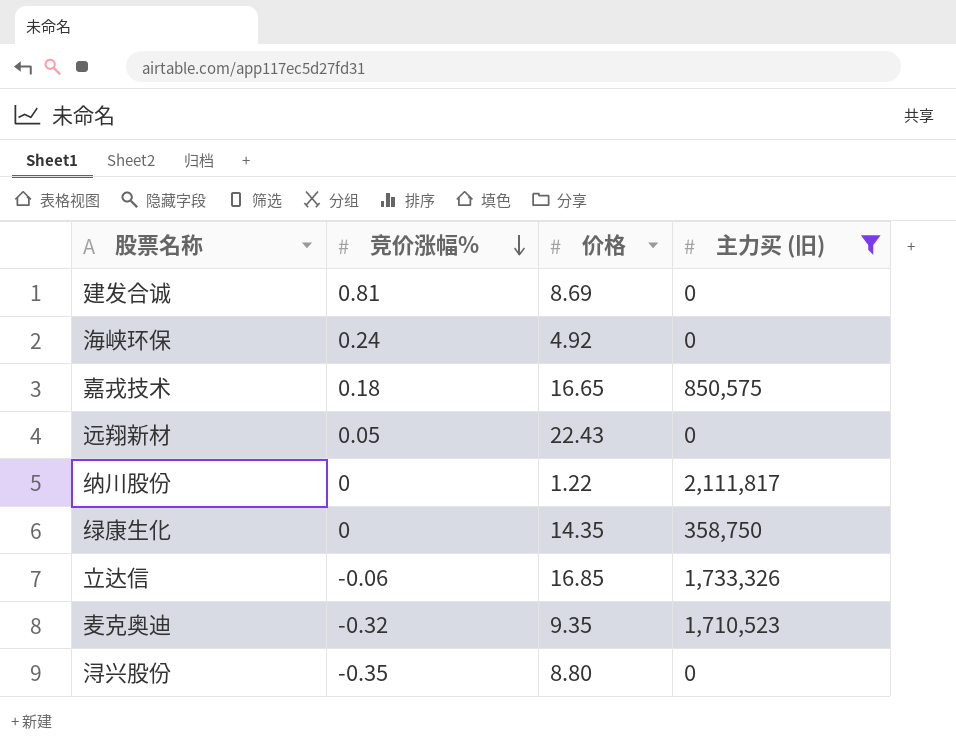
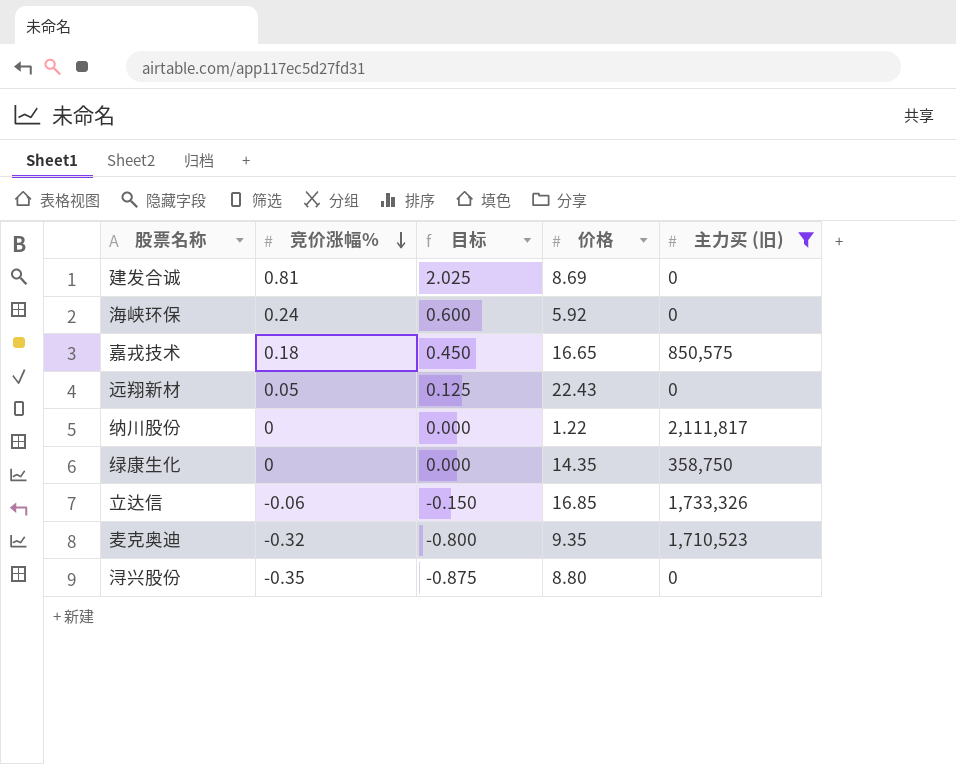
column 目标 | formula: none -> [竞价涨幅%] * 2.5
海峡环保 | 价格: 4.92 -> 5.92

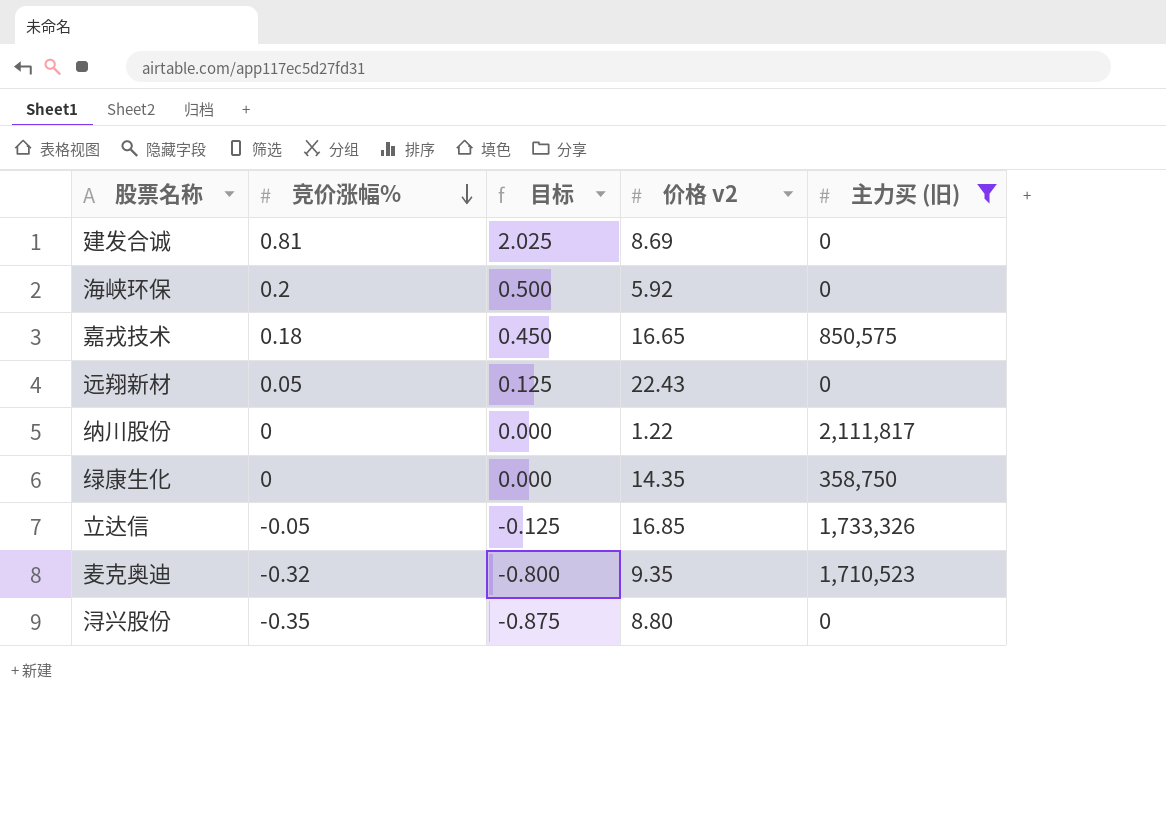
column name: 价格 -> 价格 v2
海峡环保 | 竞价涨幅%: 0.24 -> 0.2
海峡环保 | 目标: 0.600 -> 0.500
立达信 | 竞价涨幅%: -0.06 -> -0.05
立达信 | 目标: -0.150 -> -0.125

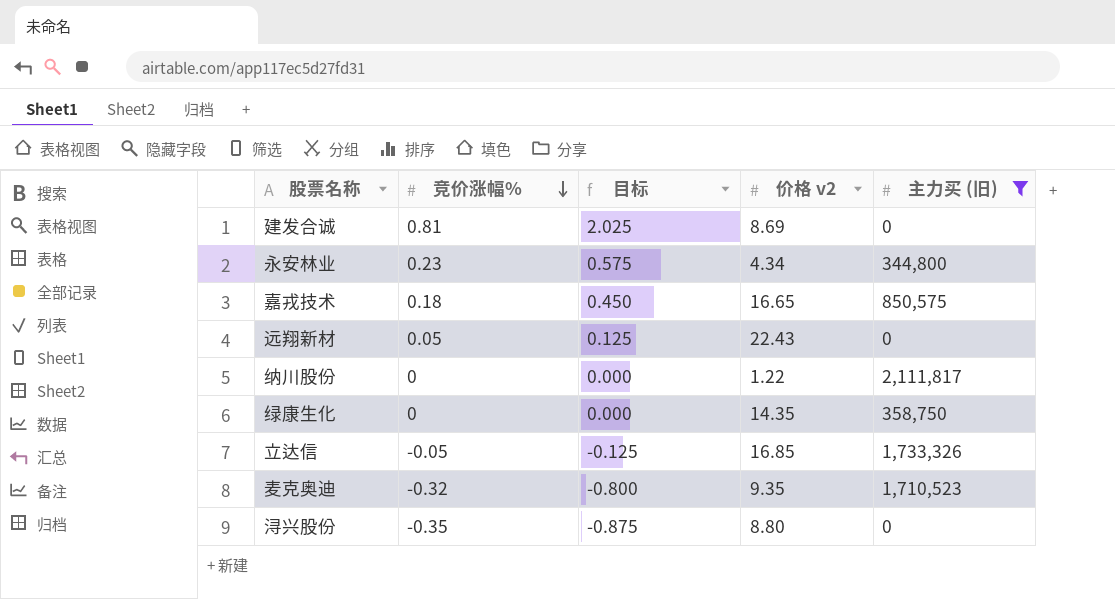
row 海峡环保: 0.2 | 0.500 | 5.92 | 0 -> none
row 永安林业: none -> 0.23 | 0.575 | 4.34 | 344,800

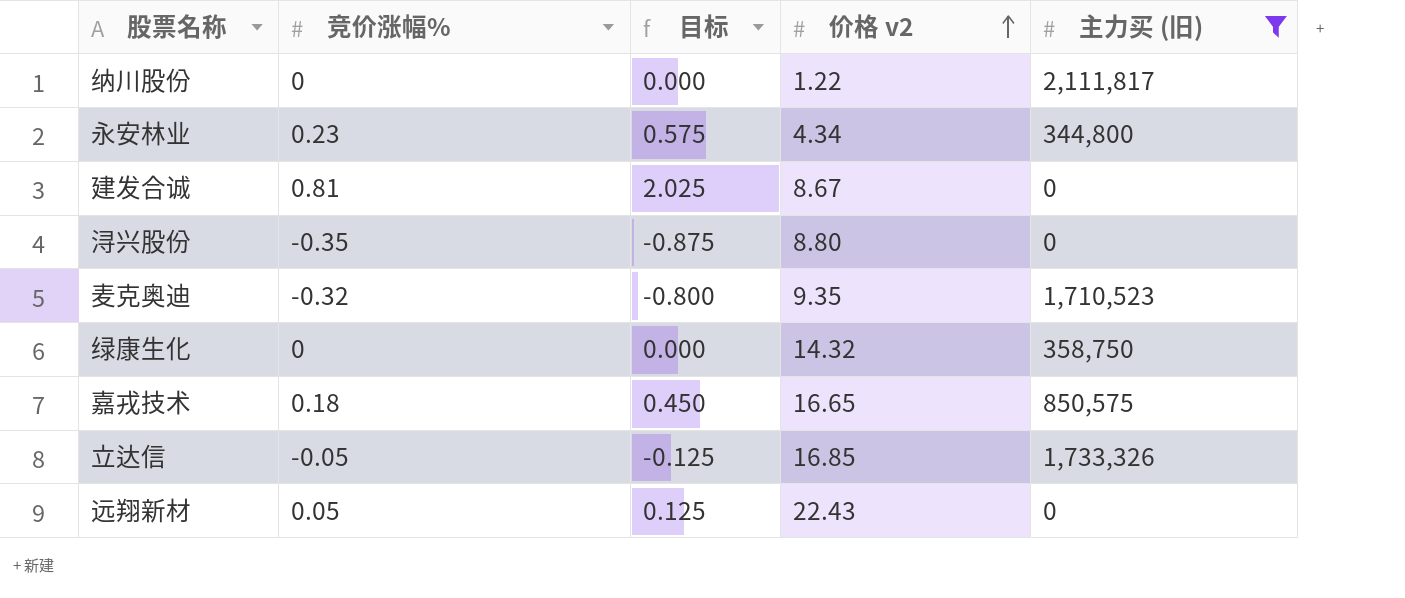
row order: 竞价涨幅% descending -> 价格 v2 ascending
建发合诚 | 价格 v2: 8.69 -> 8.67
绿康生化 | 价格 v2: 14.35 -> 14.32

